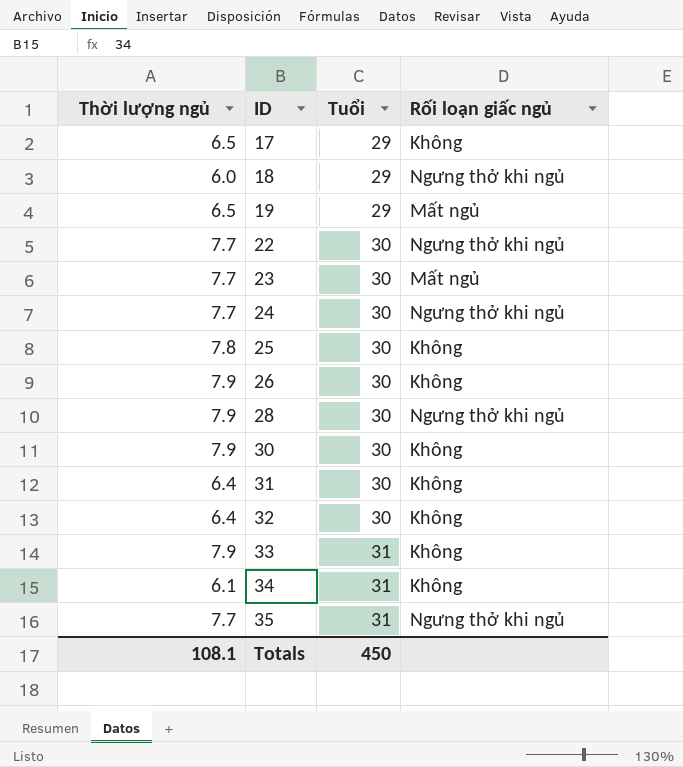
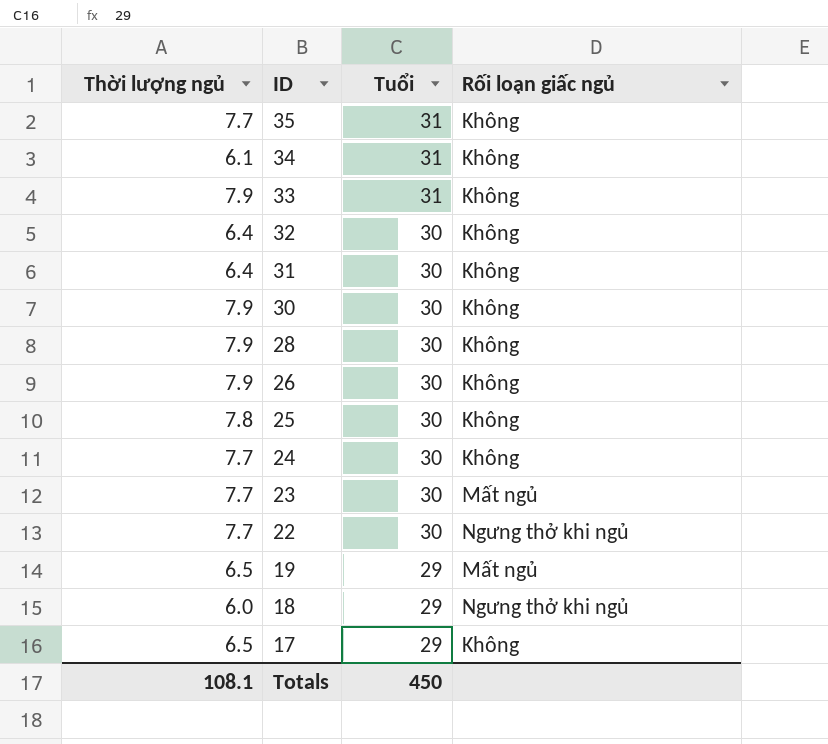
row order: ID ascending -> ID descending
35 | Rối loạn giấc ngủ: Ngưng thở khi ngủ -> Không
28 | Rối loạn giấc ngủ: Ngưng thở khi ngủ -> Không
24 | Rối loạn giấc ngủ: Ngưng thở khi ngủ -> Không

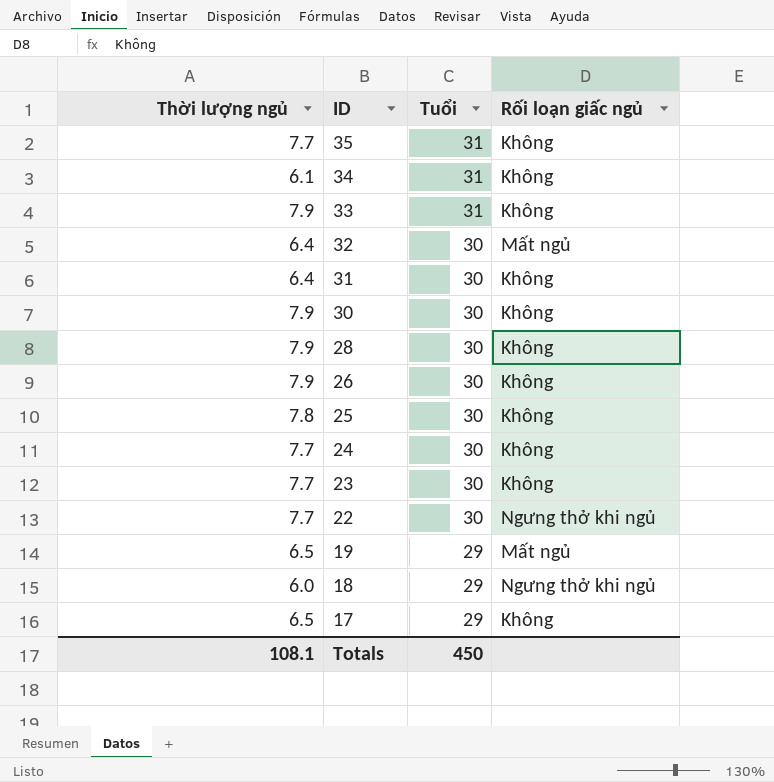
32 | Rối loạn giấc ngủ: Không -> Mất ngủ
23 | Rối loạn giấc ngủ: Mất ngủ -> Không

